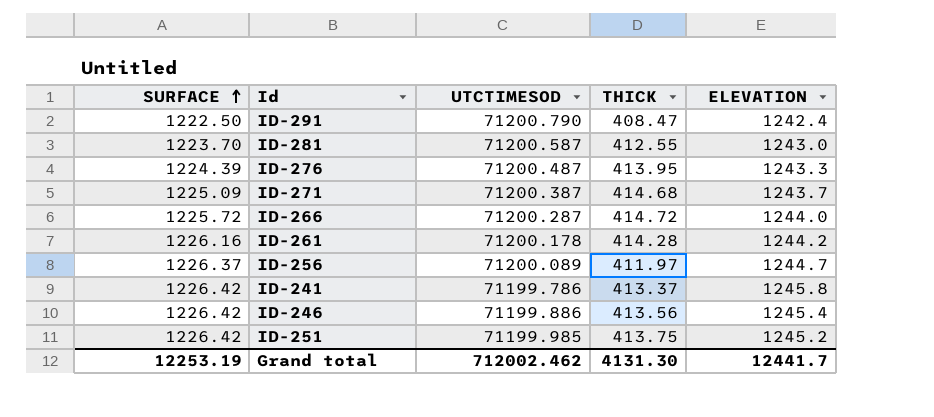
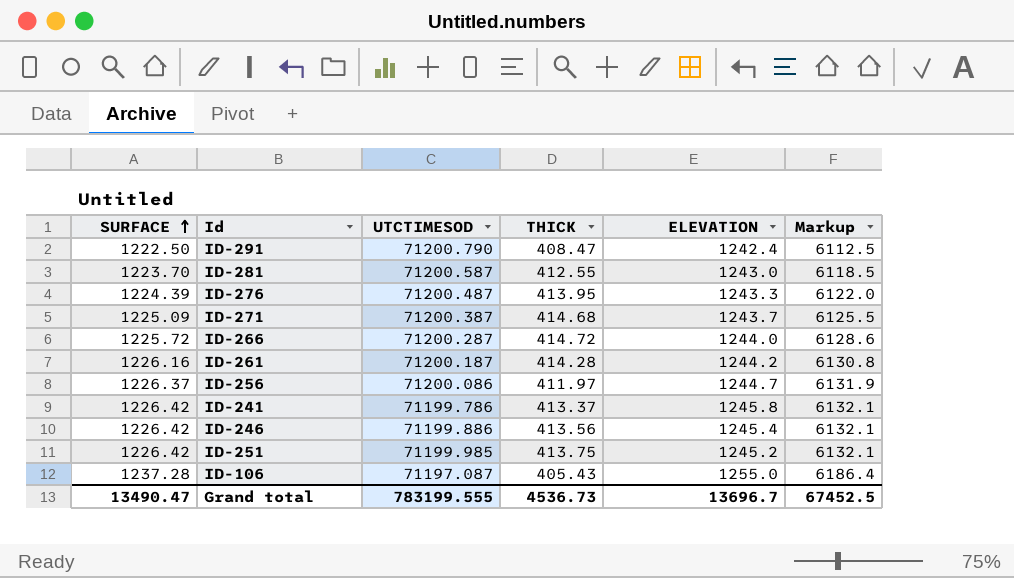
column Markup | formula: none -> [SURFACE] * 5
ID-261 | UTCTIMESOD: 71200.178 -> 71200.187
ID-256 | UTCTIMESOD: 71200.089 -> 71200.086
row ID-106: none -> 1237.28 | 71197.087 | 405.43 | 1255.0 | 6186.4
Grand total | SURFACE: 12253.19 -> 13490.47
Grand total | UTCTIMESOD: 712002.462 -> 783199.555
Grand total | THICK: 4131.30 -> 4536.73
Grand total | ELEVATION: 12441.7 -> 13696.7

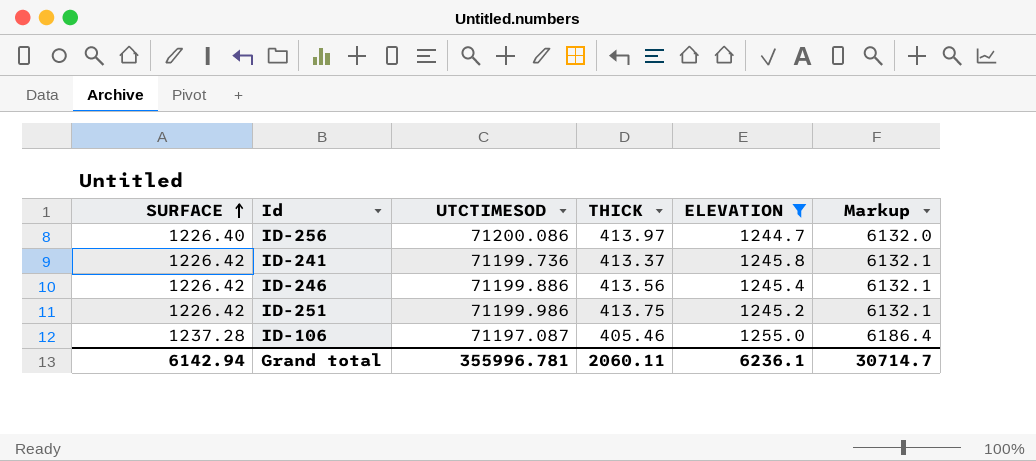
filter: none -> ELEVATION >= 1244.7
ID-256 | SURFACE: 1226.37 -> 1226.40
ID-256 | THICK: 411.97 -> 413.97
ID-256 | Markup: 6131.9 -> 6132.0
ID-241 | UTCTIMESOD: 71199.786 -> 71199.736
ID-251 | UTCTIMESOD: 71199.985 -> 71199.986
ID-106 | THICK: 405.43 -> 405.46
Grand total | SURFACE: 13490.47 -> 6142.94
Grand total | UTCTIMESOD: 783199.555 -> 355996.781
Grand total | THICK: 4536.73 -> 2060.11
Grand total | ELEVATION: 13696.7 -> 6236.1
Grand total | Markup: 67452.5 -> 30714.7

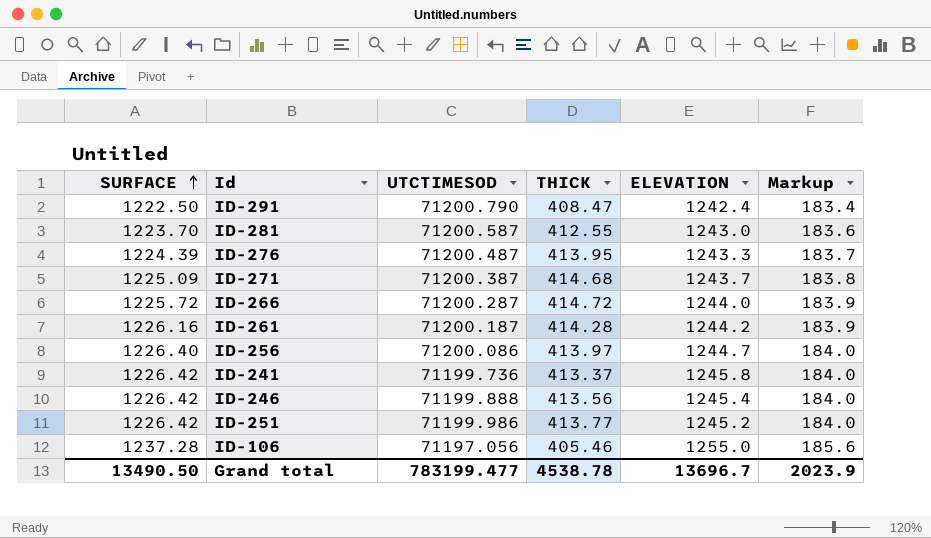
filter: ELEVATION >= 1244.7 -> none
column Markup | formula: [SURFACE] * 5 -> [SURFACE] * 0.15
ID-246 | UTCTIMESOD: 71199.886 -> 71199.888
ID-251 | THICK: 413.75 -> 413.77
ID-106 | UTCTIMESOD: 71197.087 -> 71197.056
Grand total | SURFACE: 6142.94 -> 13490.50
Grand total | UTCTIMESOD: 355996.781 -> 783199.477
Grand total | THICK: 2060.11 -> 4538.78
Grand total | ELEVATION: 6236.1 -> 13696.7
Grand total | Markup: 30714.7 -> 2023.9

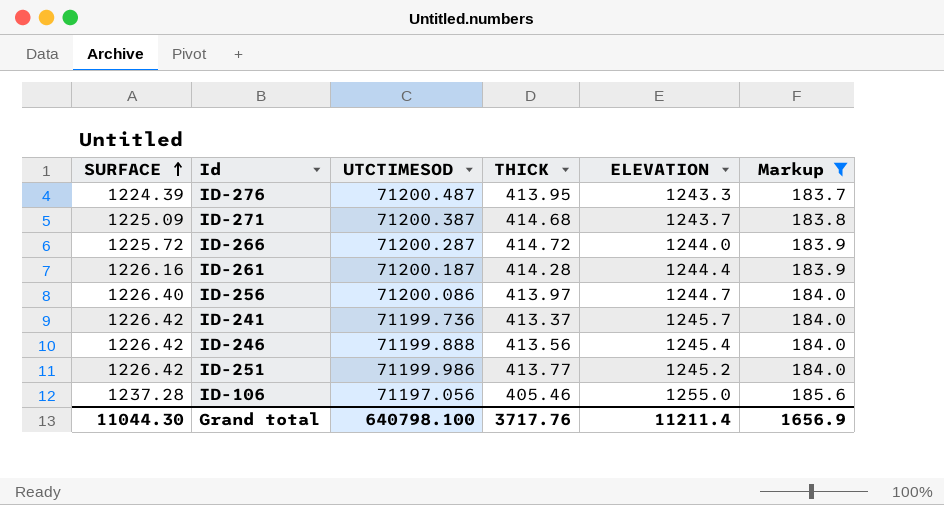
filter: none -> Markup >= 183.7
ID-261 | ELEVATION: 1244.2 -> 1244.4
ID-241 | ELEVATION: 1245.8 -> 1245.7
Grand total | SURFACE: 13490.50 -> 11044.30
Grand total | UTCTIMESOD: 783199.477 -> 640798.100
Grand total | THICK: 4538.78 -> 3717.76
Grand total | ELEVATION: 13696.7 -> 11211.4
Grand total | Markup: 2023.9 -> 1656.9

